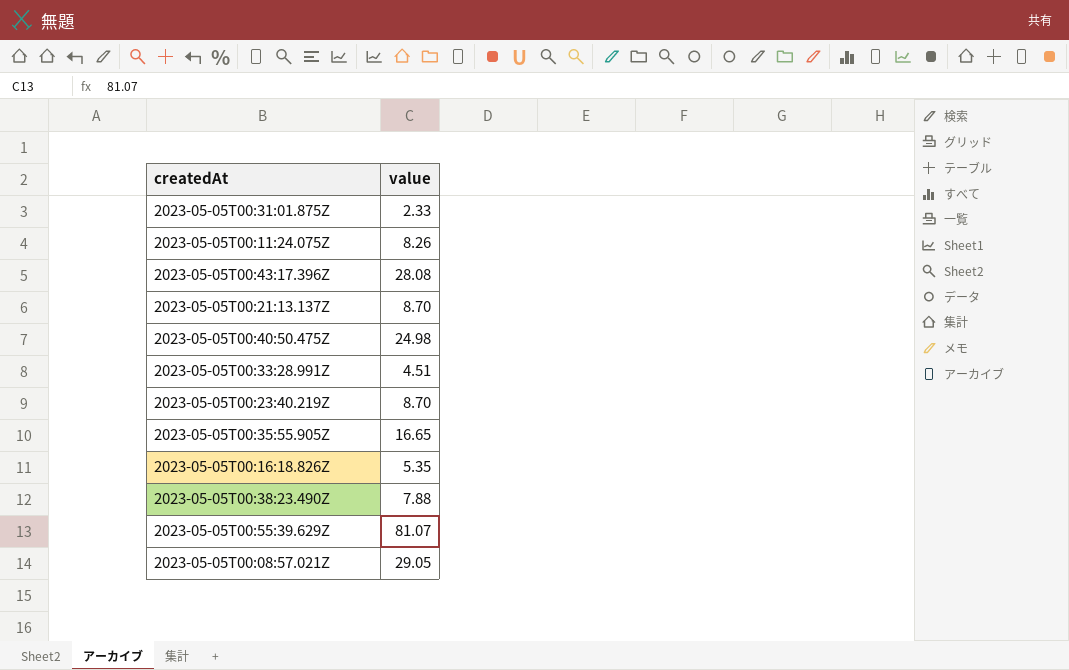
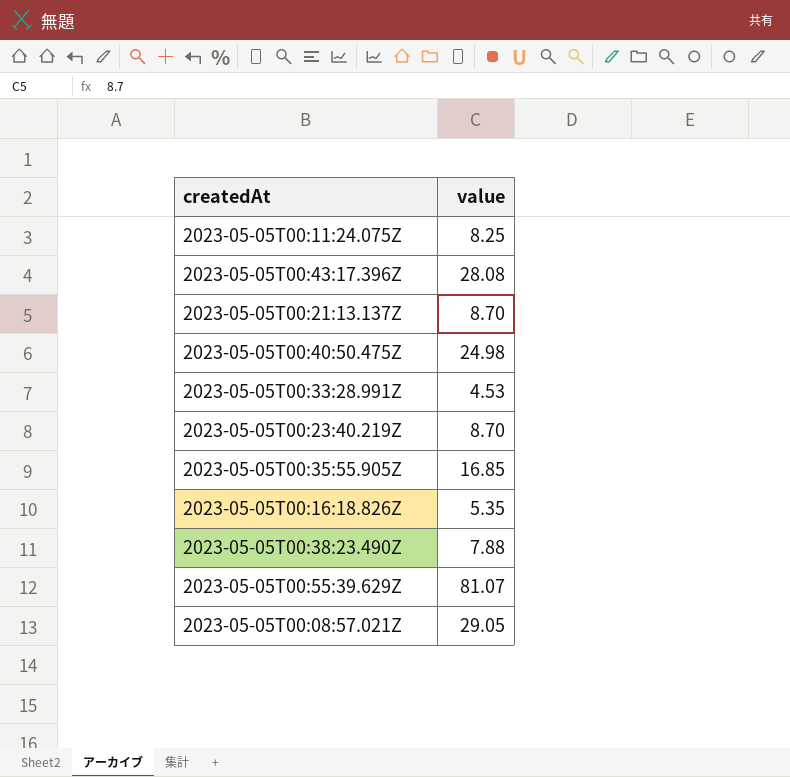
row 2023-05-05T00:31:01.875Z: 2.33 -> none
2023-05-05T00:11:24.075Z | value: 8.26 -> 8.25
2023-05-05T00:33:28.991Z | value: 4.51 -> 4.53
2023-05-05T00:35:55.905Z | value: 16.65 -> 16.85

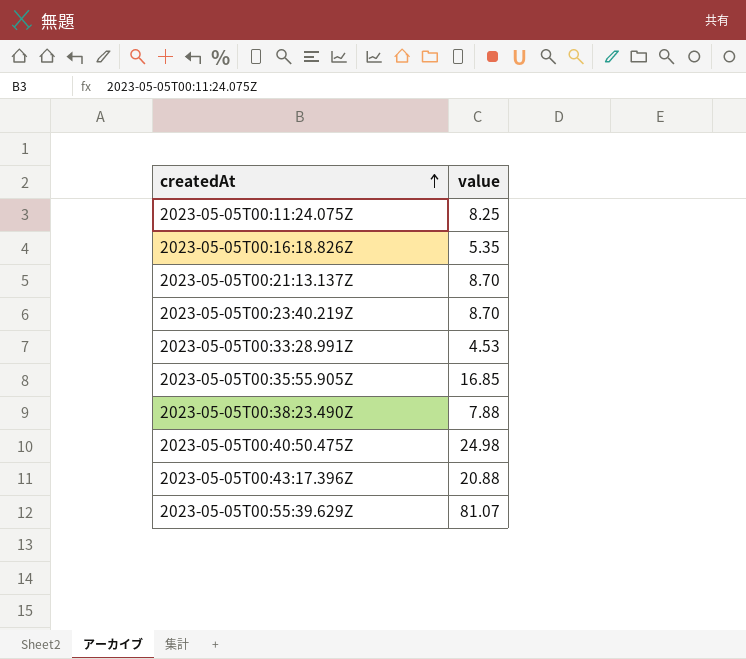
row order: none -> createdAt ascending
row 2023-05-05T00:08:57.021Z: 29.05 -> none
2023-05-05T00:43:17.396Z | value: 28.08 -> 20.88

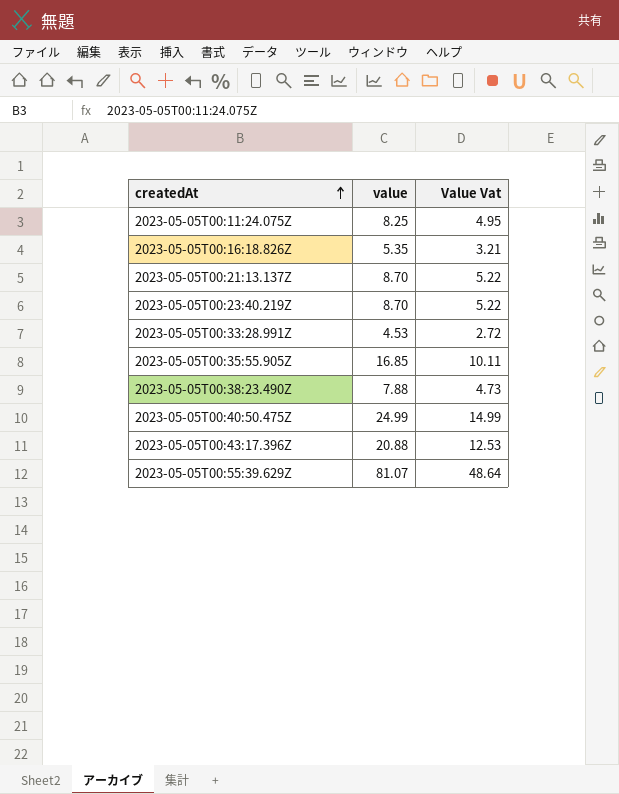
column Value Vat | formula: none -> [value] * 0.6
2023-05-05T00:40:50.475Z | value: 24.98 -> 24.99

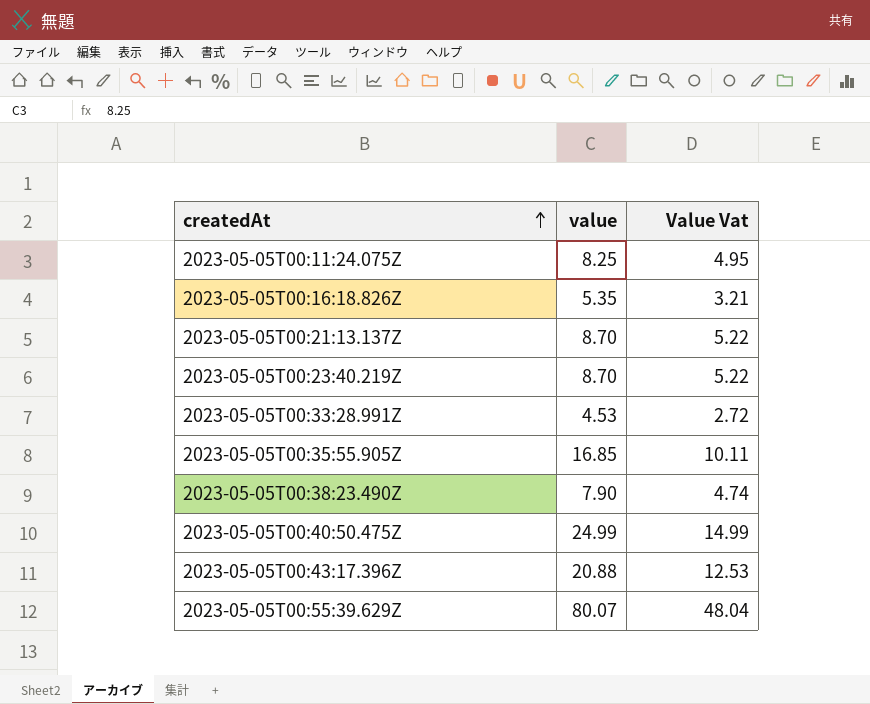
2023-05-05T00:38:23.490Z | value: 7.88 -> 7.90
2023-05-05T00:38:23.490Z | Value Vat: 4.73 -> 4.74
2023-05-05T00:55:39.629Z | value: 81.07 -> 80.07
2023-05-05T00:55:39.629Z | Value Vat: 48.64 -> 48.04

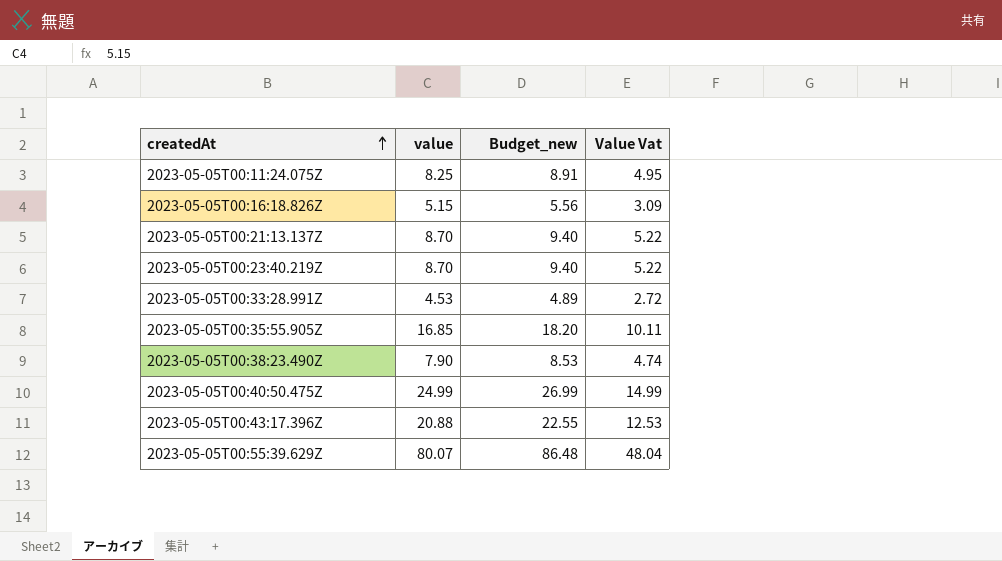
column Budget_new | formula: none -> [value] * 1.08
2023-05-05T00:16:18.826Z | value: 5.35 -> 5.15
2023-05-05T00:16:18.826Z | Value Vat: 3.21 -> 3.09

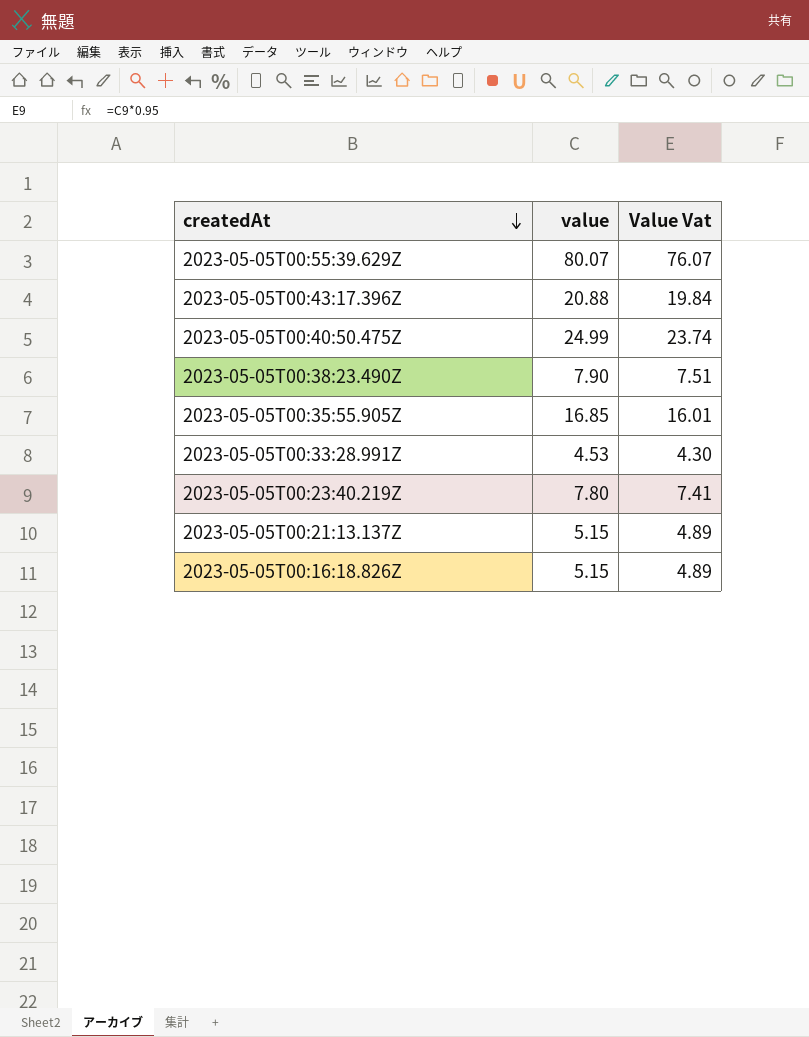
row order: createdAt ascending -> createdAt descending
column Budget_new | formula: [value] * 1.08 -> none
column Value Vat | formula: [value] * 0.6 -> [value] * 0.95
row 2023-05-05T00:11:24.075Z: 8.25 | 8.91 | 4.95 -> none
2023-05-05T00:23:40.219Z | value: 8.70 -> 7.80
2023-05-05T00:21:13.137Z | value: 8.70 -> 5.15

